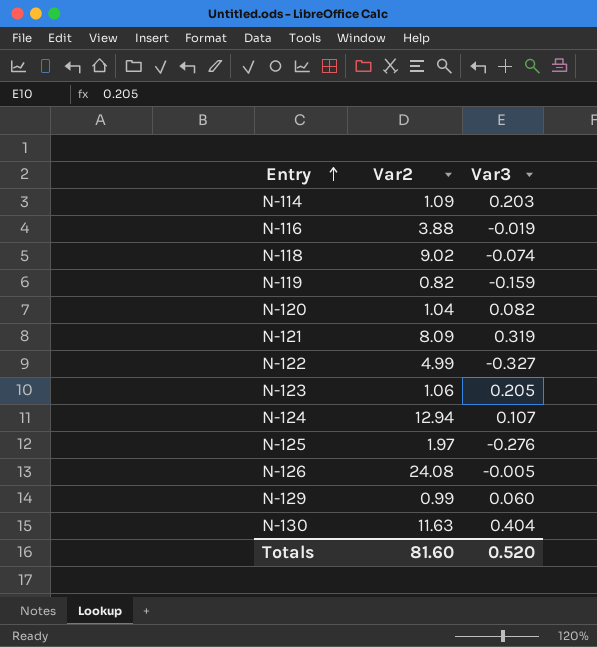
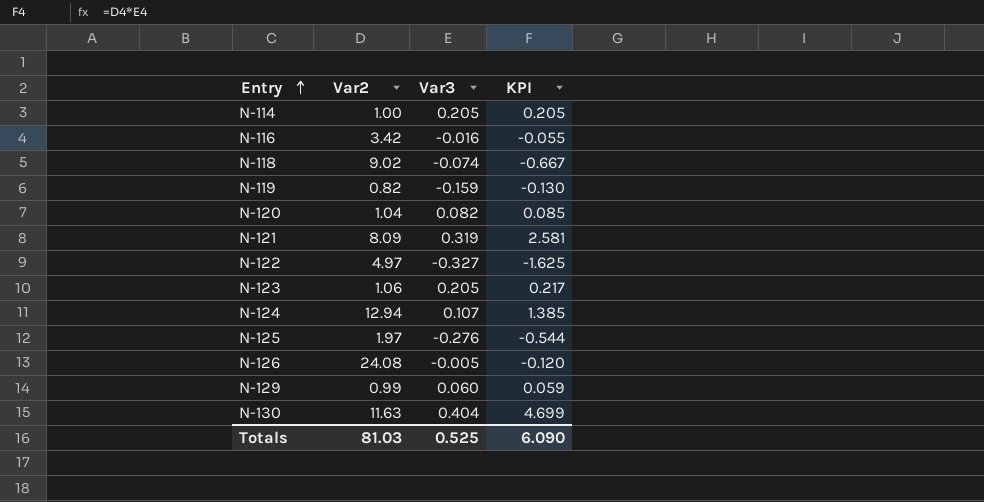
column KPI | formula: none -> [Var2] * [Var3]
N-114 | Var2: 1.09 -> 1.00
N-114 | Var3: 0.203 -> 0.205
N-116 | Var2: 3.88 -> 3.42
N-116 | Var3: -0.019 -> -0.016
N-122 | Var2: 4.99 -> 4.97
Totals | Var2: 81.60 -> 81.03
Totals | Var3: 0.520 -> 0.525

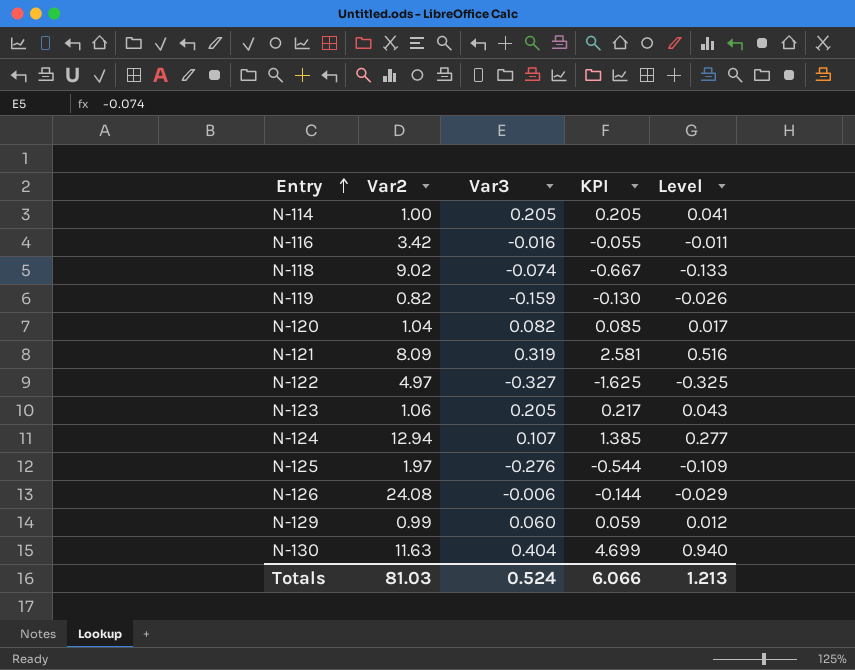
column Level | formula: none -> [KPI] * 0.2
N-126 | Var3: -0.005 -> -0.006
N-126 | KPI: -0.120 -> -0.144
Totals | Var3: 0.525 -> 0.524
Totals | KPI: 6.090 -> 6.066

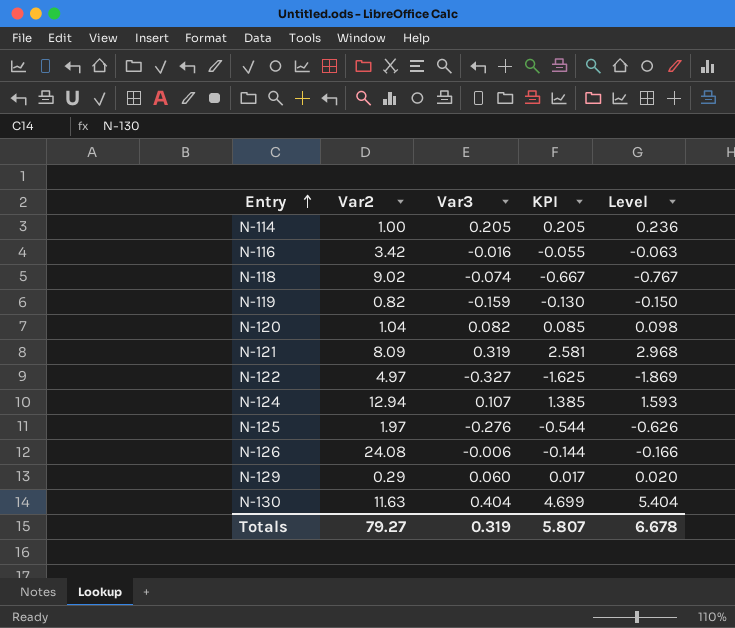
column Level | formula: [KPI] * 0.2 -> [KPI] * 1.15
row N-123: 1.06 | 0.205 | 0.217 | 0.043 -> none
N-129 | Var2: 0.99 -> 0.29
N-129 | KPI: 0.059 -> 0.017
Totals | Var2: 81.03 -> 79.27
Totals | Var3: 0.524 -> 0.319
Totals | KPI: 6.066 -> 5.807
Totals | Level: 1.213 -> 6.678

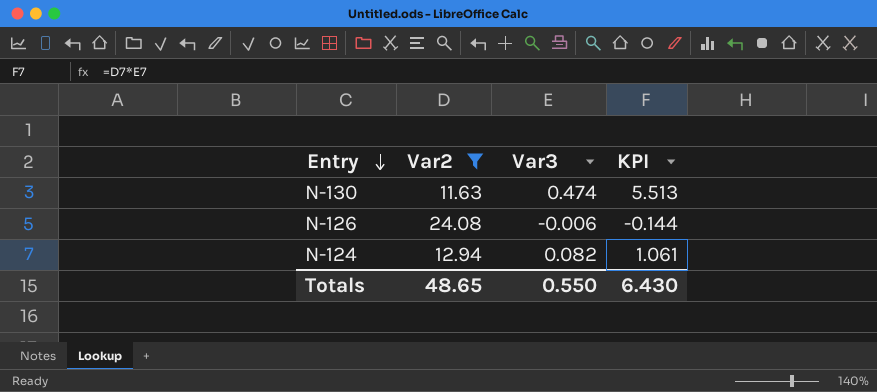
filter: none -> Var2 >= 11.63
row order: Entry ascending -> Entry descending
column Level | formula: [KPI] * 1.15 -> none
N-130 | Var3: 0.404 -> 0.474
N-130 | KPI: 4.699 -> 5.513
N-124 | Var3: 0.107 -> 0.082
N-124 | KPI: 1.385 -> 1.061
Totals | Var2: 79.27 -> 48.65
Totals | Var3: 0.319 -> 0.550
Totals | KPI: 5.807 -> 6.430

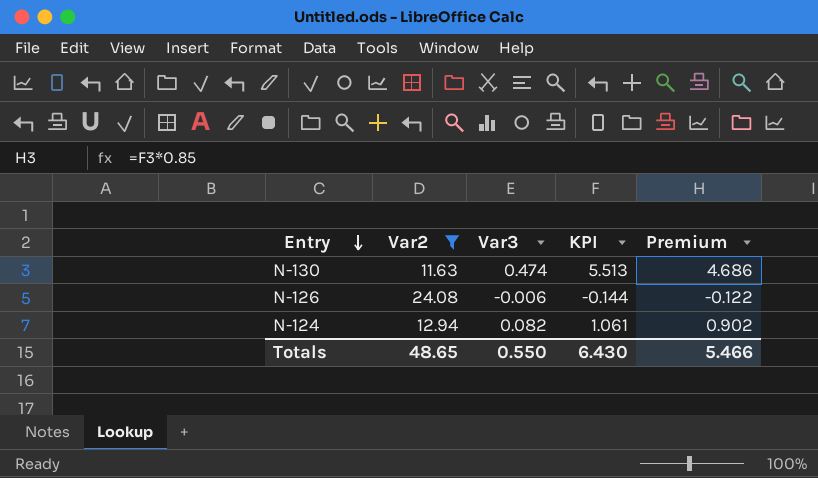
column Premium | formula: none -> [KPI] * 0.85

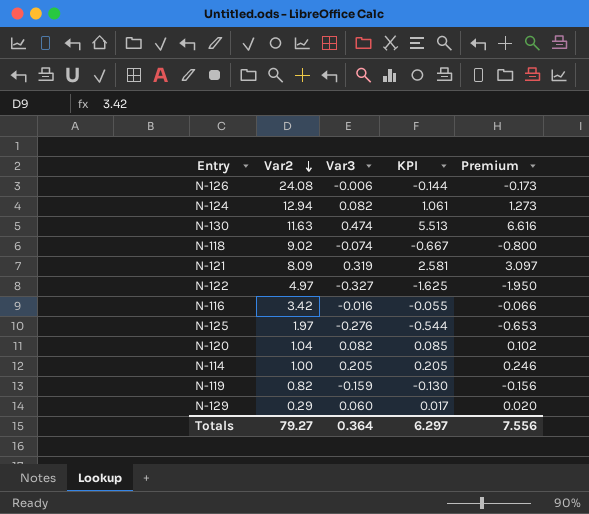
filter: Var2 >= 11.63 -> none
row order: Entry descending -> Var2 descending
column Premium | formula: [KPI] * 0.85 -> [KPI] * 1.2
Totals | Var2: 48.65 -> 79.27
Totals | Var3: 0.550 -> 0.364
Totals | KPI: 6.430 -> 6.297
Totals | Premium: 5.466 -> 7.556

